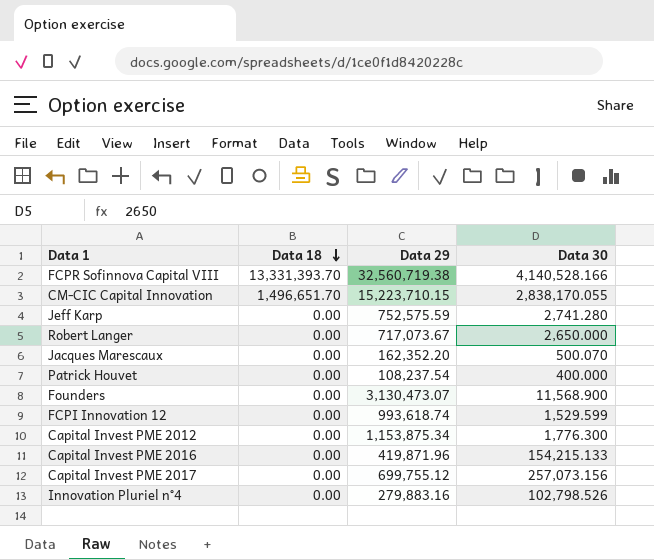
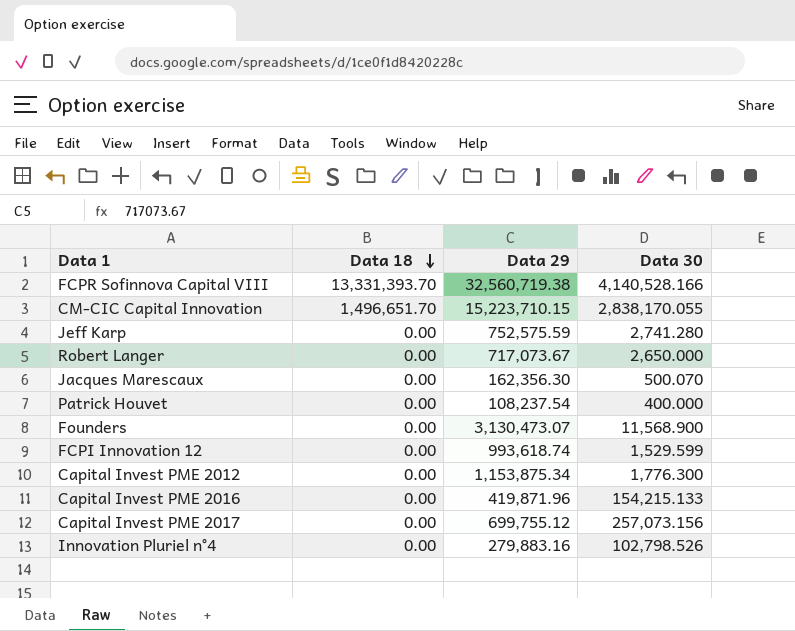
Jacques Marescaux | Data 29: 162,352.20 -> 162,356.30

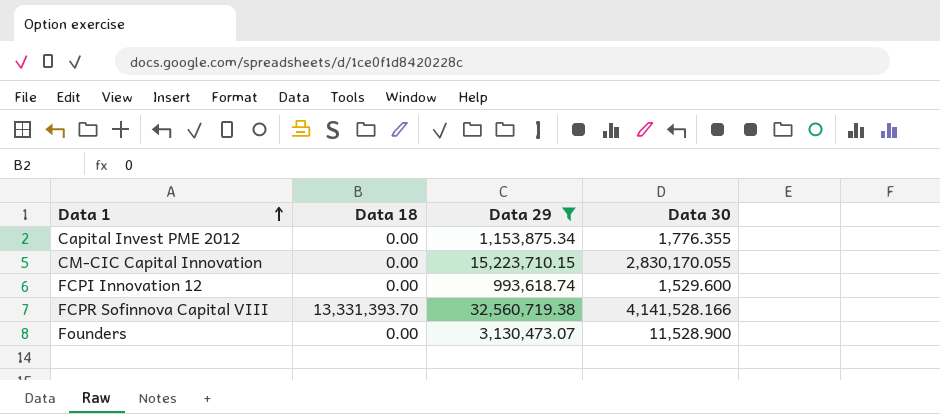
filter: none -> Data 29 >= 993,618.74
row order: Data 18 descending -> Data 1 ascending
Capital Invest PME 2012 | Data 30: 1,776.300 -> 1,776.355
CM-CIC Capital Innovation | Data 18: 1,496,651.70 -> 0.00
CM-CIC Capital Innovation | Data 30: 2,838,170.055 -> 2,830,170.055
FCPI Innovation 12 | Data 30: 1,529.599 -> 1,529.600
FCPR Sofinnova Capital VIII | Data 30: 4,140,528.166 -> 4,141,528.166
Founders | Data 30: 11,568.900 -> 11,528.900

